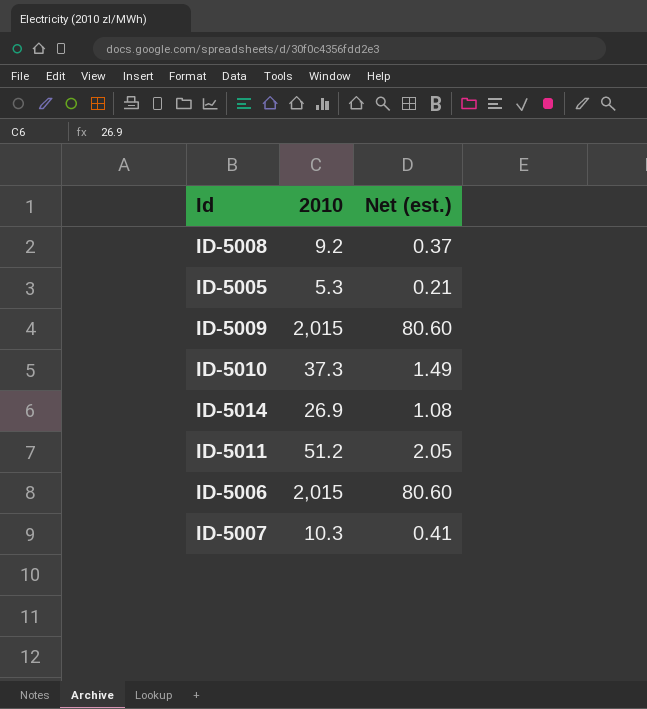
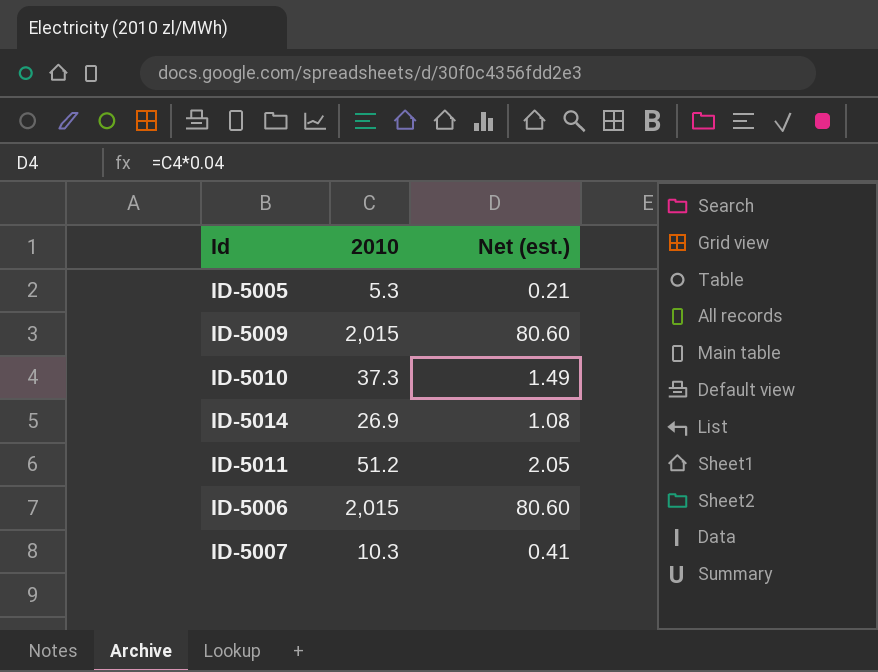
row ID-5008: 9.2 | 0.37 -> none

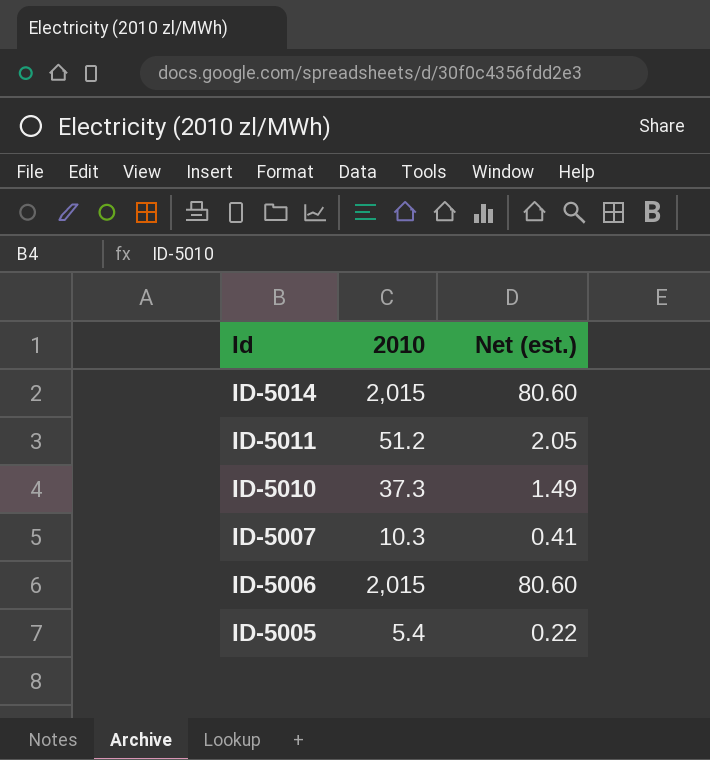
row order: none -> Id descending
row ID-5009: 2,015 | 80.60 -> none
ID-5014 | 2010: 26.9 -> 2,015
ID-5014 | Net (est.): 1.08 -> 80.60
ID-5005 | 2010: 5.3 -> 5.4
ID-5005 | Net (est.): 0.21 -> 0.22

